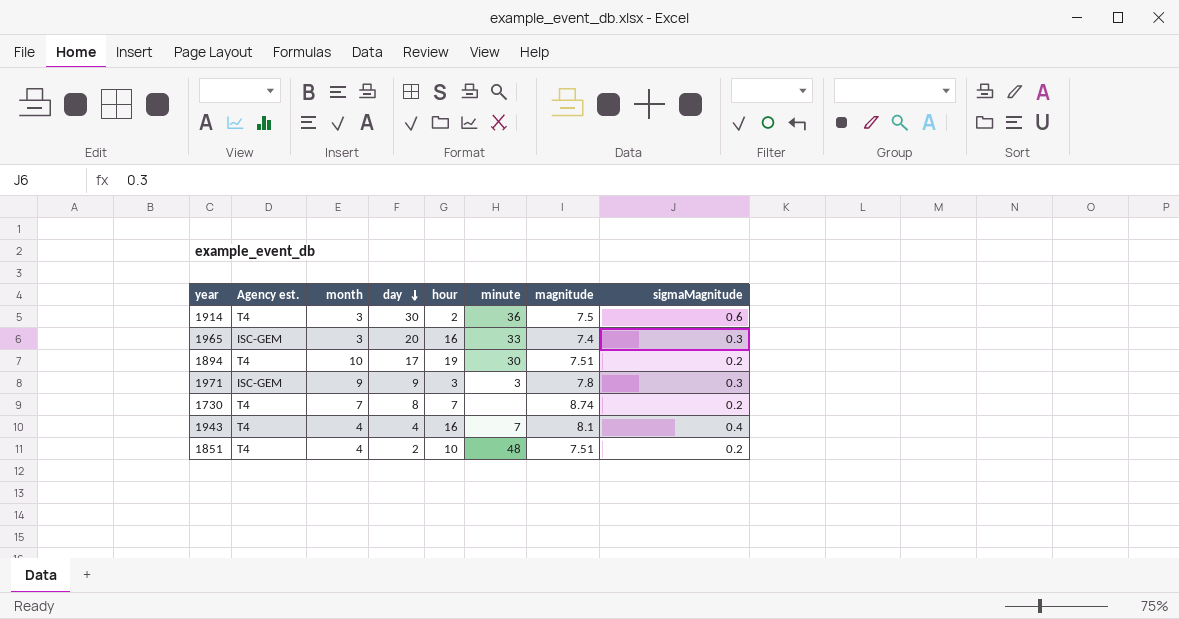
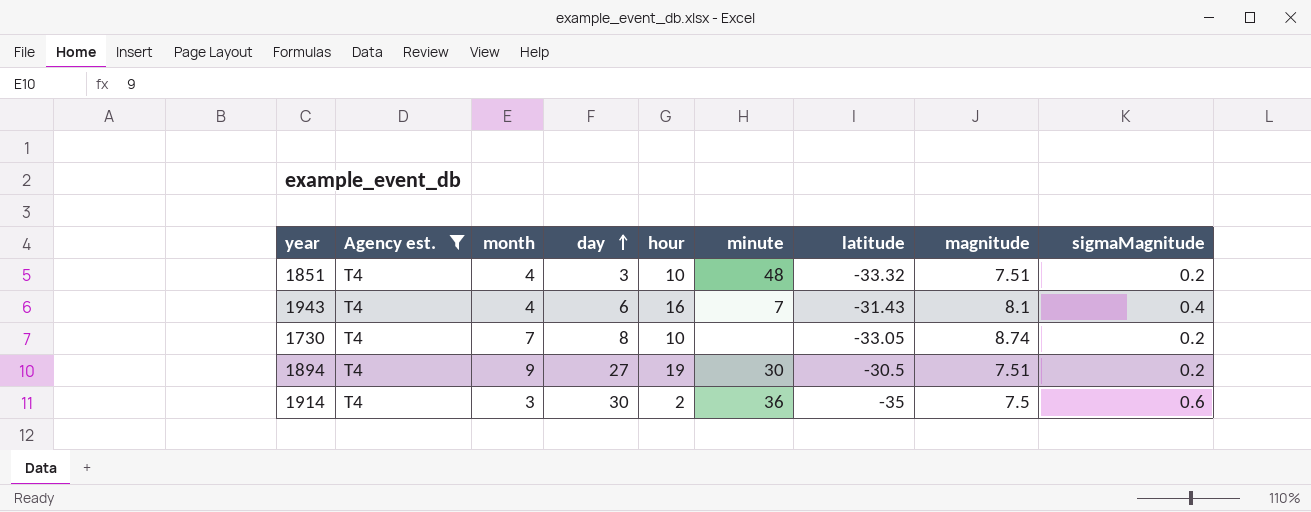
filter: none -> Agency est. = T4
row order: day descending -> day ascending
column latitude | position: none -> 7
1851 | day: 2 -> 3
1943 | day: 4 -> 6
1730 | hour: 7 -> 10
1894 | month: 10 -> 9
1894 | day: 17 -> 27

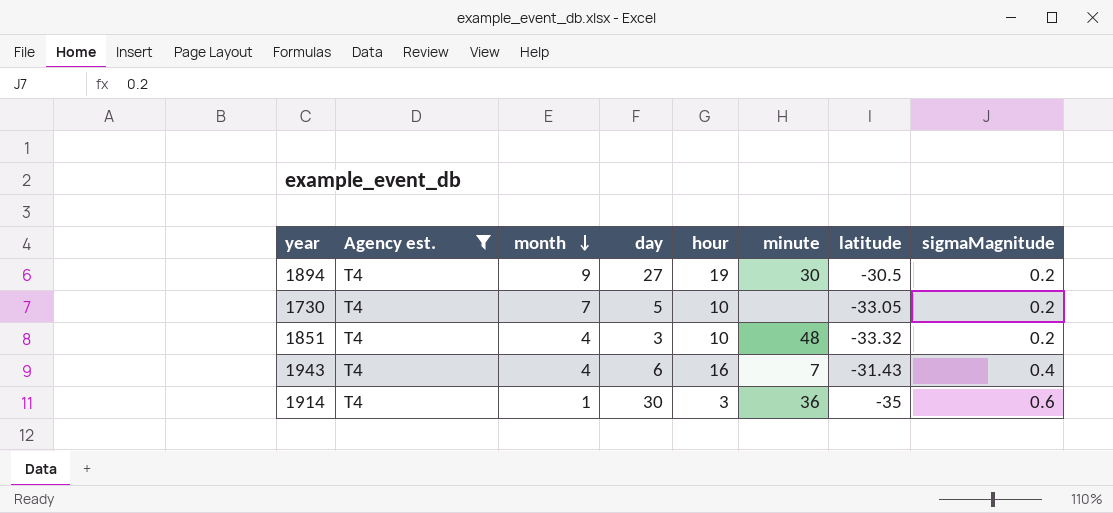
row order: day ascending -> month descending
column magnitude | position: 8 -> none
1730 | day: 8 -> 5
1914 | month: 3 -> 1
1914 | hour: 2 -> 3

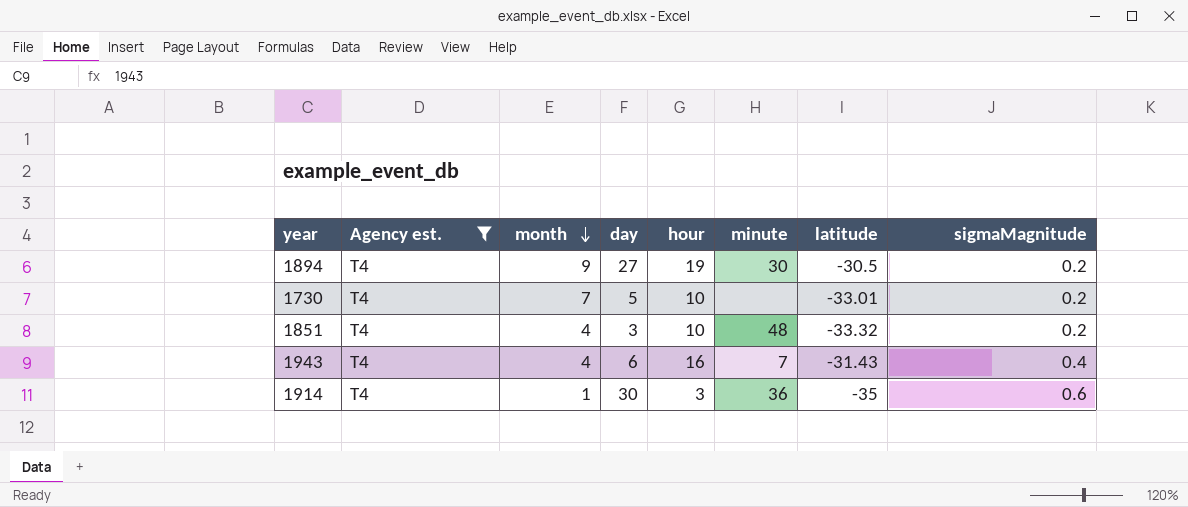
1730 | latitude: -33.05 -> -33.01

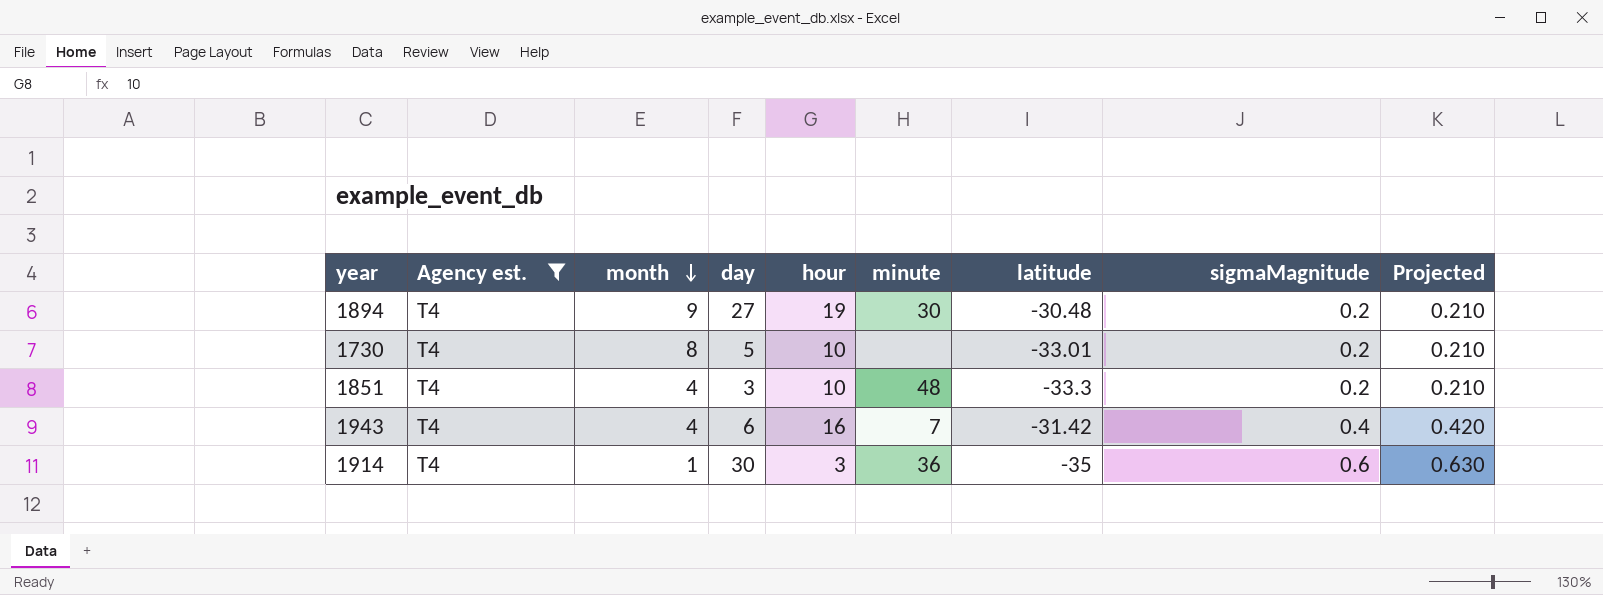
column Projected | formula: none -> [sigmaMagnitude] * 1.05
1894 | latitude: -30.5 -> -30.48
1730 | month: 7 -> 8
1851 | latitude: -33.32 -> -33.3
1943 | latitude: -31.43 -> -31.42

